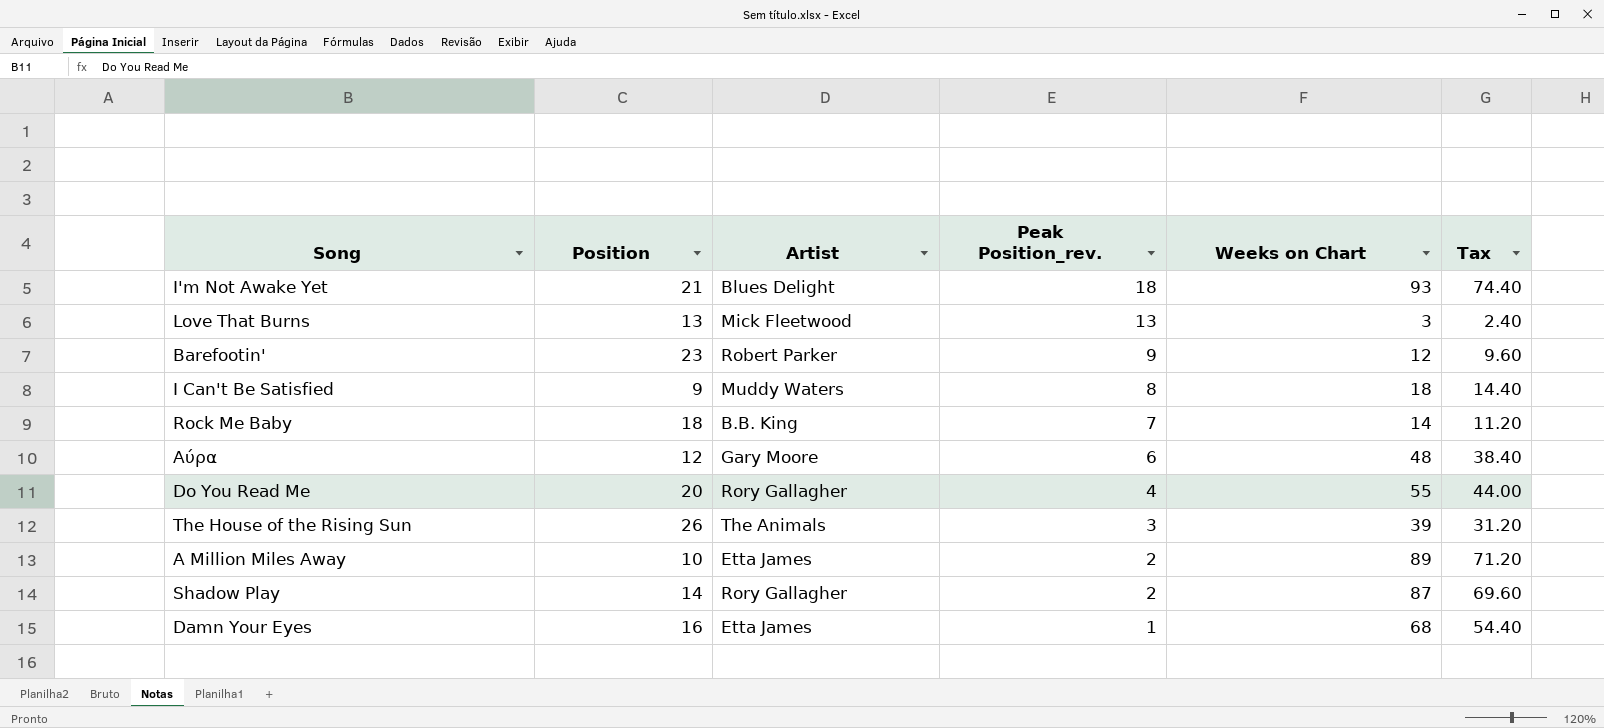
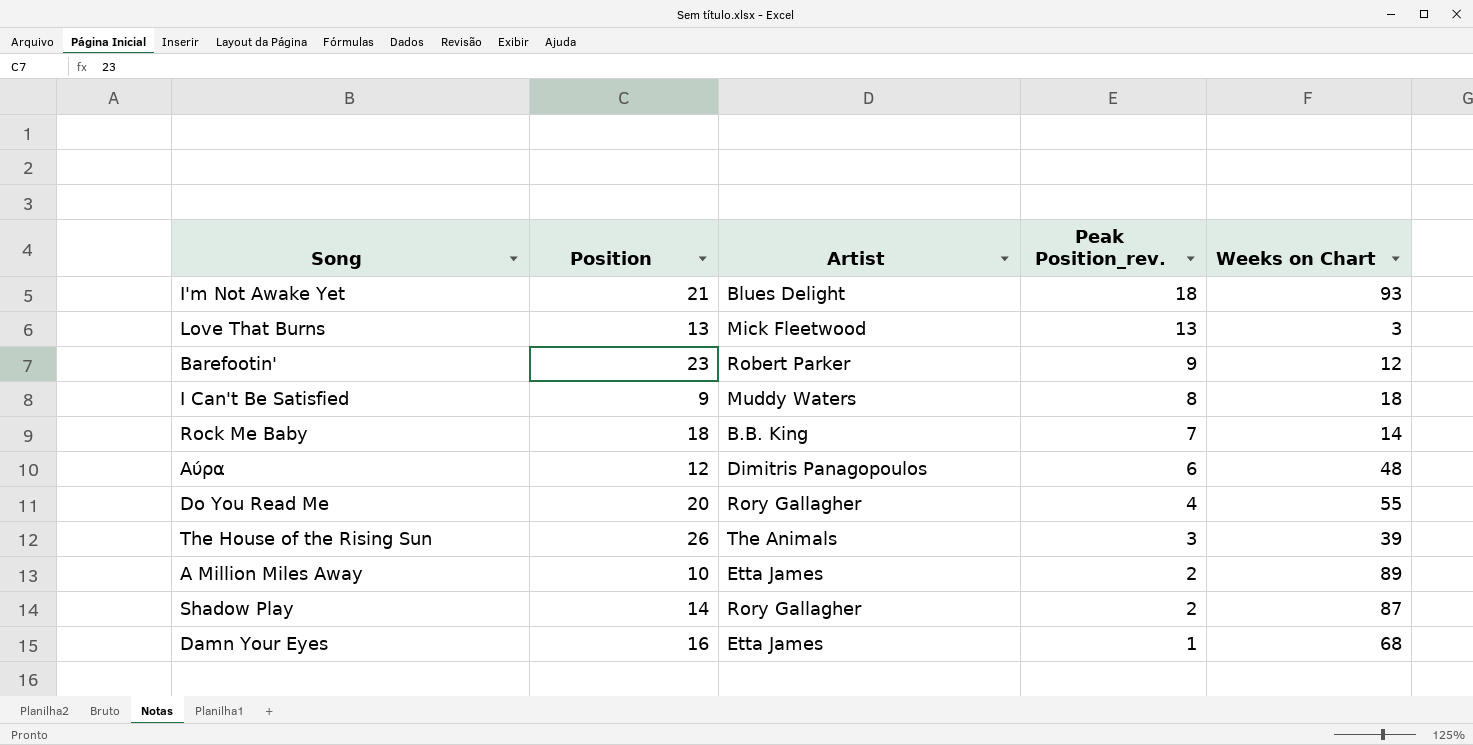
column Tax | formula: [Weeks on Chart] * 0.8 -> none
Αύρα | Artist: Gary Moore -> Dimitris Panagopoulos

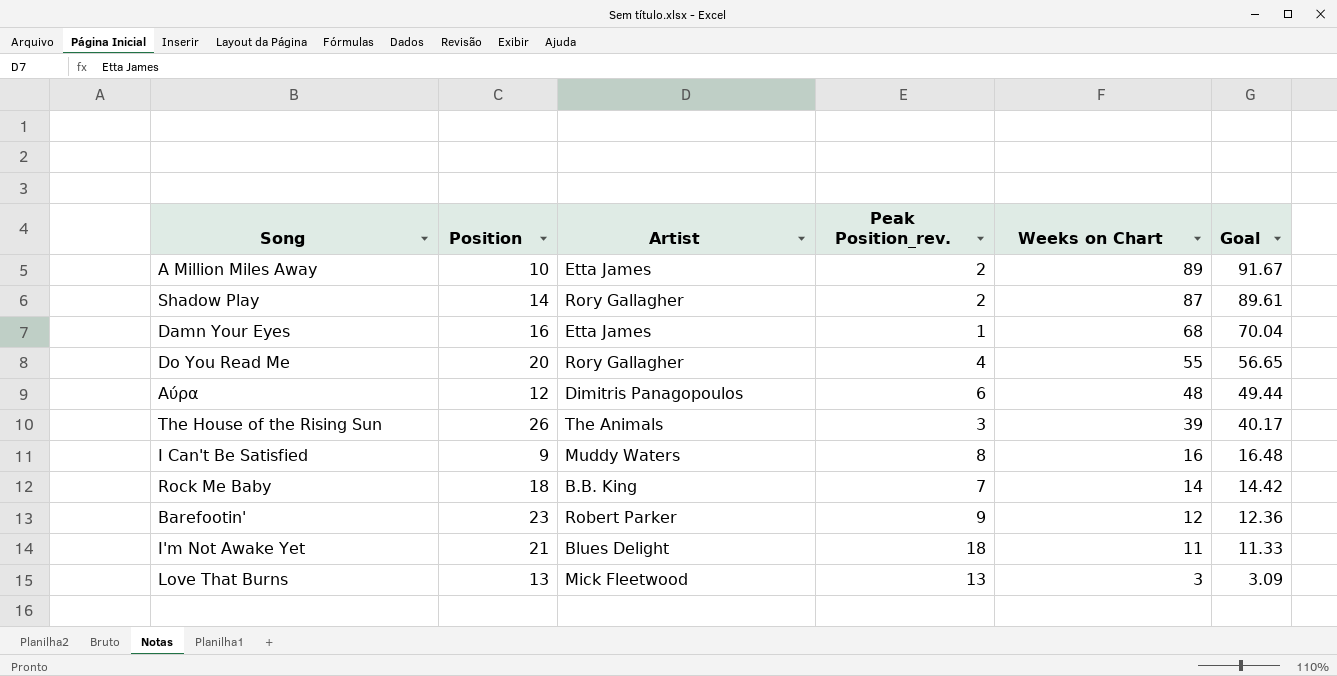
row order: Peak Position_rev. descending -> Weeks on Chart descending
column Goal | formula: none -> [Weeks on Chart] * 1.03
I Can't Be Satisfied | Weeks on Chart: 18 -> 16
I'm Not Awake Yet | Weeks on Chart: 93 -> 11

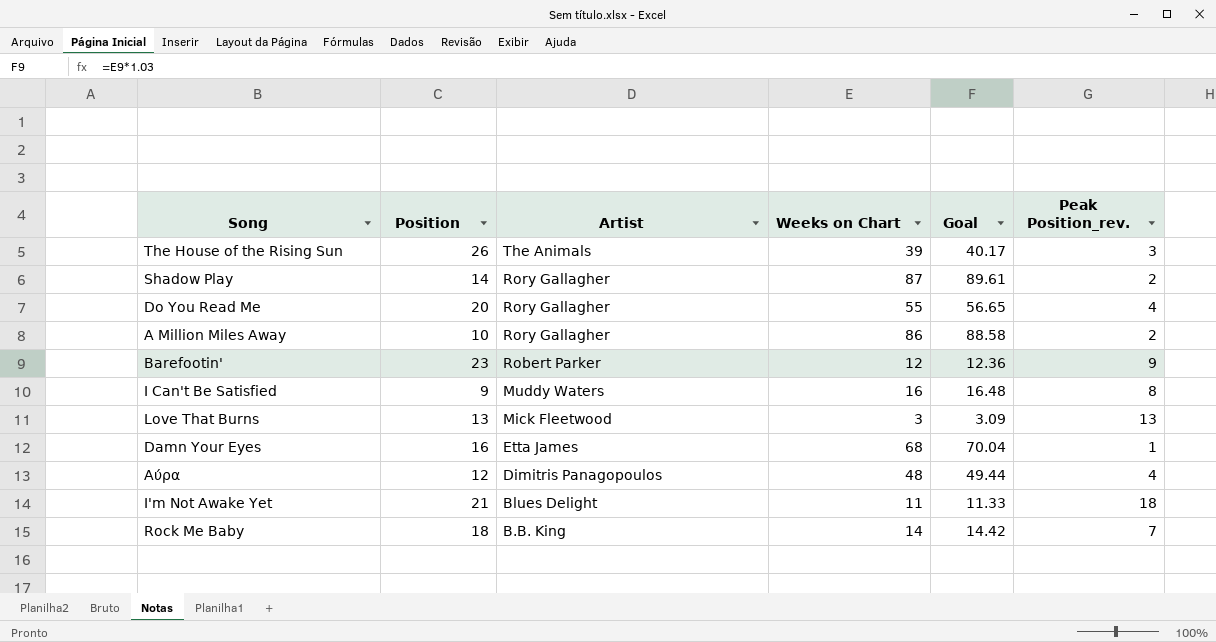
row order: Weeks on Chart descending -> Artist descending
column Peak Position_rev. | position: 4 -> 6
A Million Miles Away | Artist: Etta James -> Rory Gallagher
A Million Miles Away | Weeks on Chart: 89 -> 86
A Million Miles Away | Goal: 91.67 -> 88.58
Αύρα | Peak Position_rev.: 6 -> 4

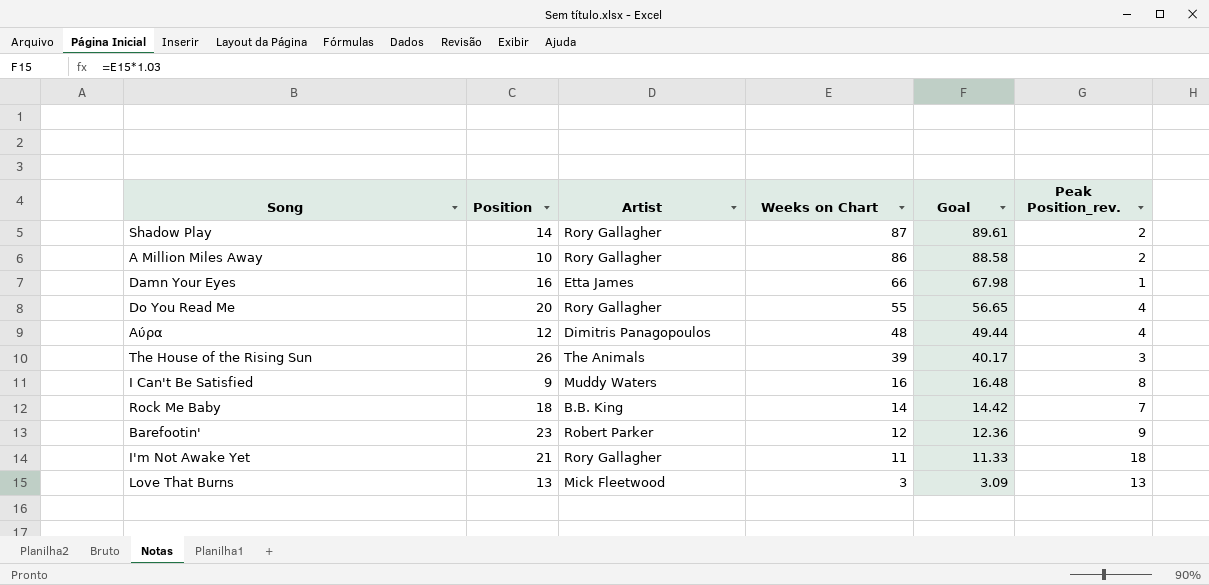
row order: Artist descending -> Weeks on Chart descending
Damn Your Eyes | Weeks on Chart: 68 -> 66
Damn Your Eyes | Goal: 70.04 -> 67.98
I'm Not Awake Yet | Artist: Blues Delight -> Rory Gallagher

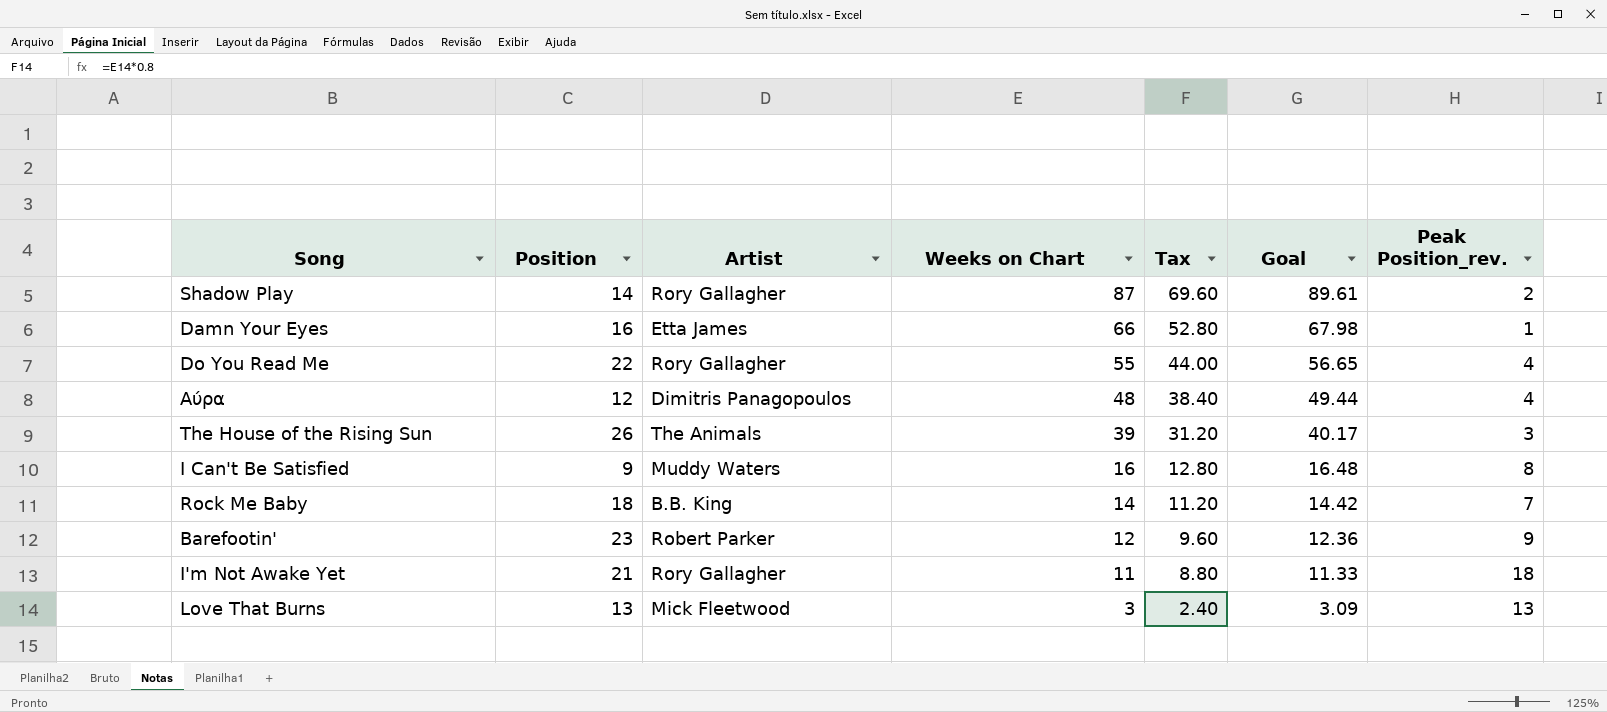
column Tax | formula: none -> [Weeks on Chart] * 0.8
row A Million Miles Away: 10 | Rory Gallagher | 86 | 88.58 | 2 -> none
Do You Read Me | Position: 20 -> 22

